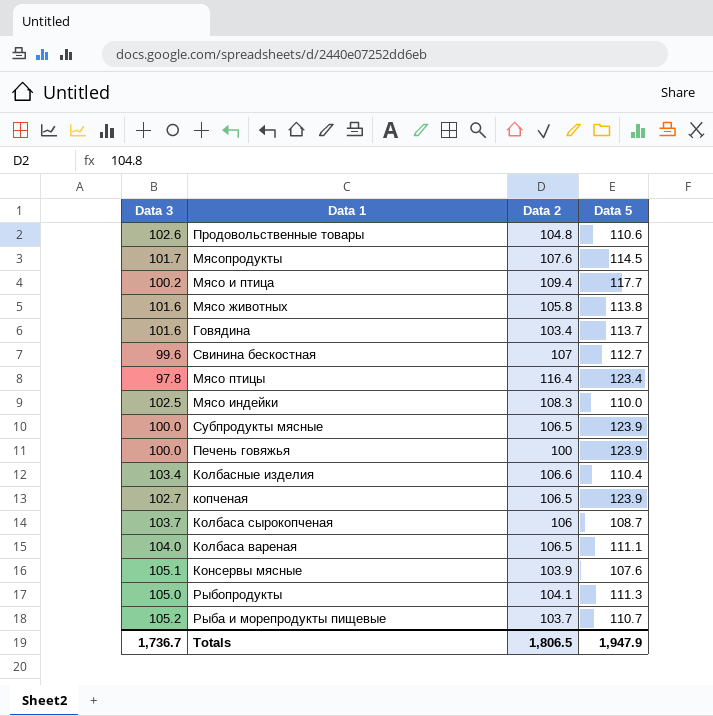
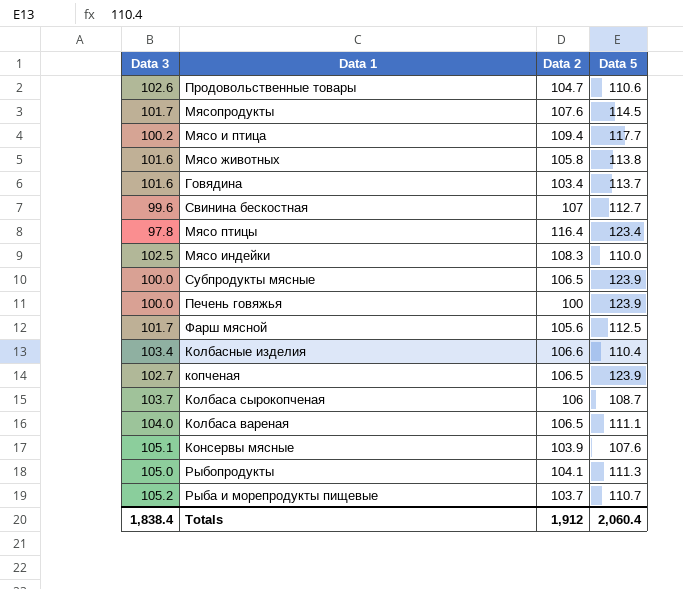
Продовольственные товары | Data 2: 104.8 -> 104.7
row Фарш мясной: none -> 101.7 | 105.6 | 112.5
Totals | Data 3: 1,736.7 -> 1,838.4
Totals | Data 2: 1,806.5 -> 1,912
Totals | Data 5: 1,947.9 -> 2,060.4

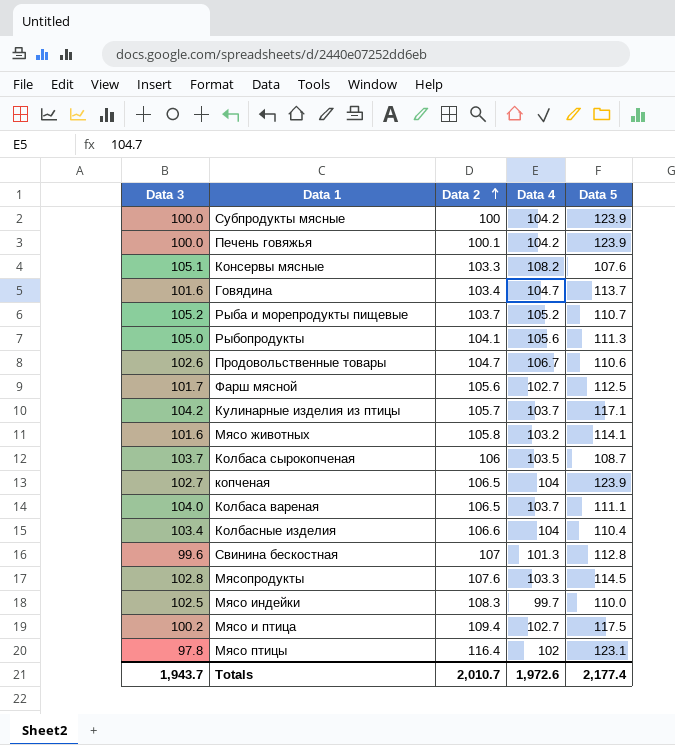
row order: none -> Data 2 ascending
column Data 4 | position: none -> 4
Субпродукты мясные | Data 2: 106.5 -> 100
Печень говяжья | Data 2: 100 -> 100.1
Консервы мясные | Data 2: 103.9 -> 103.3
row Кулинарные изделия из птицы: none -> 104.2 | 105.7 | 103.7 | 117.1
Мясо животных | Data 5: 113.8 -> 114.1
Свинина бескостная | Data 5: 112.7 -> 112.8
Мясопродукты | Data 3: 101.7 -> 102.8
Мясо и птица | Data 5: 117.7 -> 117.5
Мясо птицы | Data 5: 123.4 -> 123.1
Totals | Data 3: 1,838.4 -> 1,943.7
Totals | Data 2: 1,912 -> 2,010.7
Totals | Data 5: 2,060.4 -> 2,177.4

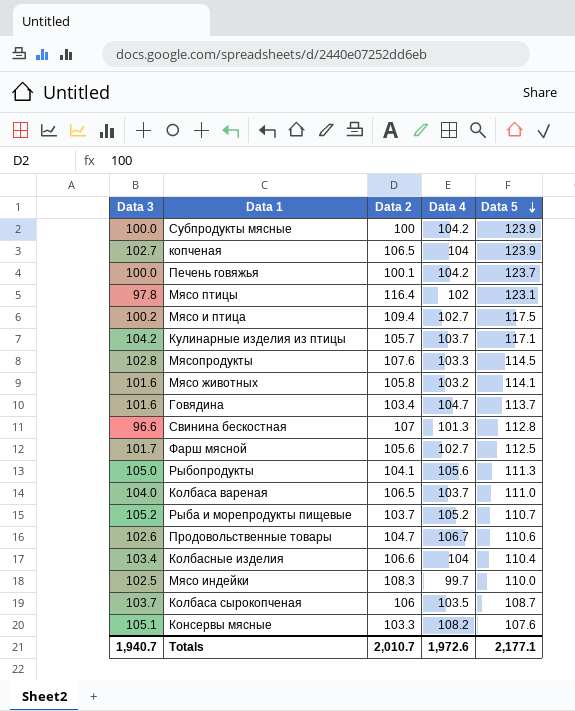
row order: Data 2 ascending -> Data 5 descending
Печень говяжья | Data 5: 123.9 -> 123.7
Свинина бескостная | Data 3: 99.6 -> 96.6
Колбаса вареная | Data 5: 111.1 -> 111.0
Totals | Data 3: 1,943.7 -> 1,940.7
Totals | Data 5: 2,177.4 -> 2,177.1

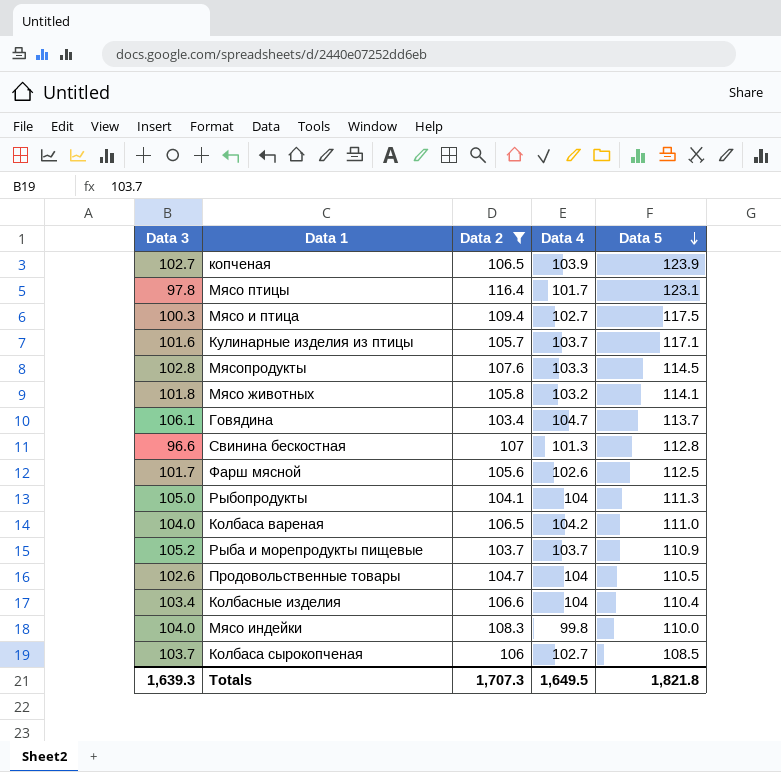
filter: none -> Data 2 >= 103.4
копченая | Data 4: 104 -> 103.9
Мясо птицы | Data 4: 102 -> 101.7
Мясо и птица | Data 3: 100.2 -> 100.3
Кулинарные изделия из птицы | Data 3: 104.2 -> 101.6
Мясо животных | Data 3: 101.6 -> 101.8
Говядина | Data 3: 101.6 -> 106.1
Фарш мясной | Data 4: 102.7 -> 102.6
Рыбопродукты | Data 4: 105.6 -> 104
Колбаса вареная | Data 4: 103.7 -> 104.2
Рыба и морепродукты пищевые | Data 4: 105.2 -> 103.7
Рыба и морепродукты пищевые | Data 5: 110.7 -> 110.9
Продовольственные товары | Data 4: 106.7 -> 104
Продовольственные товары | Data 5: 110.6 -> 110.5
Мясо индейки | Data 3: 102.5 -> 104.0
Мясо индейки | Data 4: 99.7 -> 99.8
Колбаса сырокопченая | Data 4: 103.5 -> 102.7
Колбаса сырокопченая | Data 5: 108.7 -> 108.5
Totals | Data 3: 1,940.7 -> 1,639.3
Totals | Data 2: 2,010.7 -> 1,707.3
Totals | Data 4: 1,972.6 -> 1,649.5
Totals | Data 5: 2,177.1 -> 1,821.8

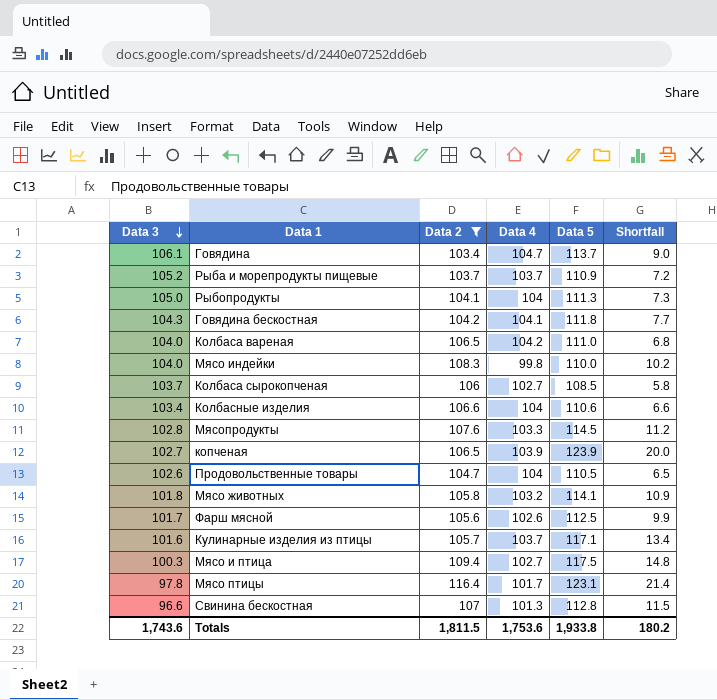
row order: Data 5 descending -> Data 3 descending
column Shortfall | formula: none -> [Data 5] - [Data 4]
row Говядина бескостная: none -> 104.3 | 104.2 | 104.1 | 111.8 | 7.7
Колбасные изделия | Data 5: 110.4 -> 110.6
Totals | Data 3: 1,639.3 -> 1,743.6
Totals | Data 2: 1,707.3 -> 1,811.5
Totals | Data 4: 1,649.5 -> 1,753.6
Totals | Data 5: 1,821.8 -> 1,933.8

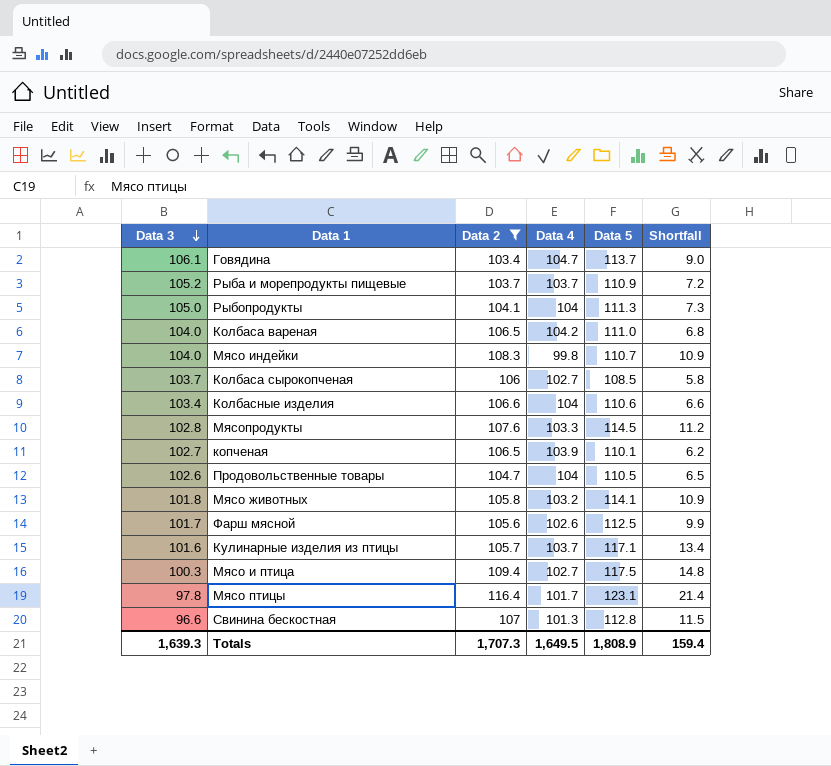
row Говядина бескостная: 104.3 | 104.2 | 104.1 | 111.8 | 7.7 -> none
Мясо индейки | Data 5: 110.0 -> 110.7
Мясо индейки | Shortfall: 10.2 -> 10.9
копченая | Data 5: 123.9 -> 110.1
копченая | Shortfall: 20.0 -> 6.2
Totals | Data 3: 1,743.6 -> 1,639.3
Totals | Data 2: 1,811.5 -> 1,707.3
Totals | Data 4: 1,753.6 -> 1,649.5
Totals | Data 5: 1,933.8 -> 1,808.9
Totals | Shortfall: 180.2 -> 159.4

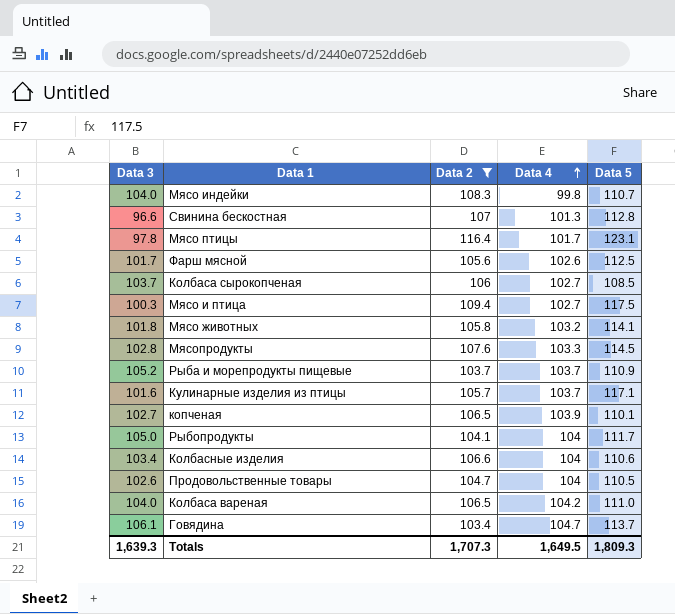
row order: Data 3 descending -> Data 4 ascending
column Shortfall | formula: [Data 5] - [Data 4] -> none
Рыбопродукты | Data 5: 111.3 -> 111.7
Totals | Data 5: 1,808.9 -> 1,809.3

